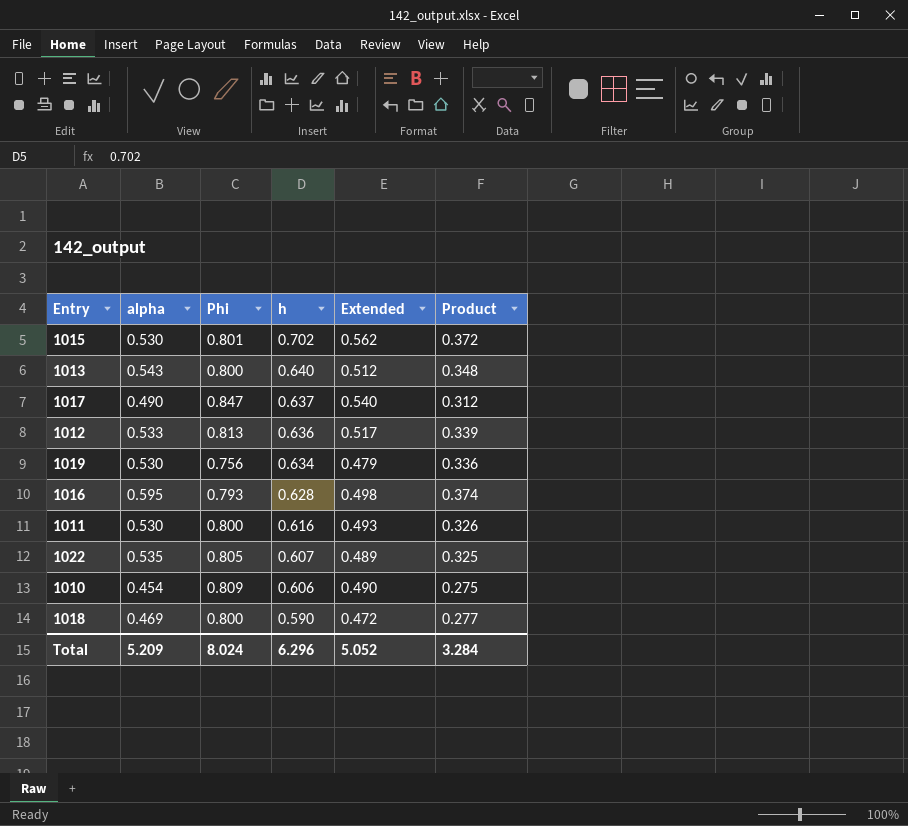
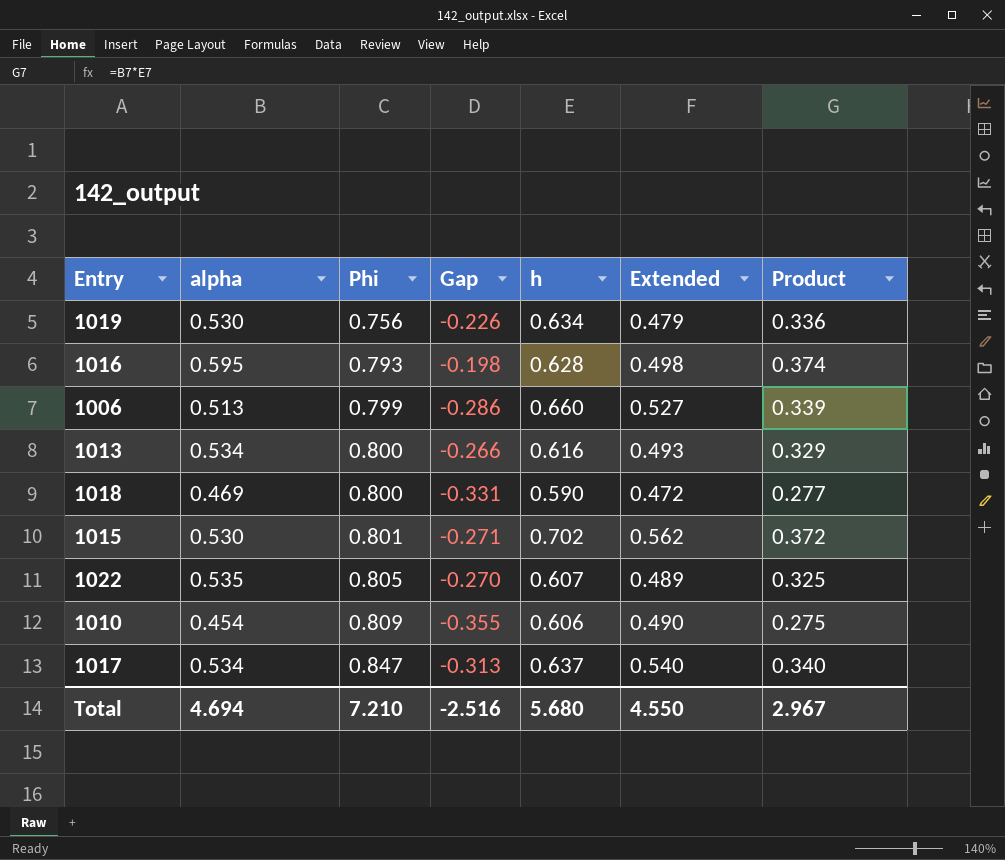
row order: h descending -> Phi ascending
column Gap | formula: none -> [alpha] - [Phi]
row 1012: 0.533 | 0.813 | 0.636 | 0.517 | 0.339 -> none
row 1011: 0.530 | 0.800 | 0.616 | 0.493 | 0.326 -> none
row 1006: none -> 0.513 | 0.799 | -0.286 | 0.660 | 0.527 | 0.339
1013 | alpha: 0.543 -> 0.534
1013 | h: 0.640 -> 0.616
1013 | Extended: 0.512 -> 0.493
1013 | Product: 0.348 -> 0.329
1017 | alpha: 0.490 -> 0.534
1017 | Product: 0.312 -> 0.340
Total | alpha: 5.209 -> 4.694
Total | Phi: 8.024 -> 7.210
Total | h: 6.296 -> 5.680
Total | Extended: 5.052 -> 4.550
Total | Product: 3.284 -> 2.967

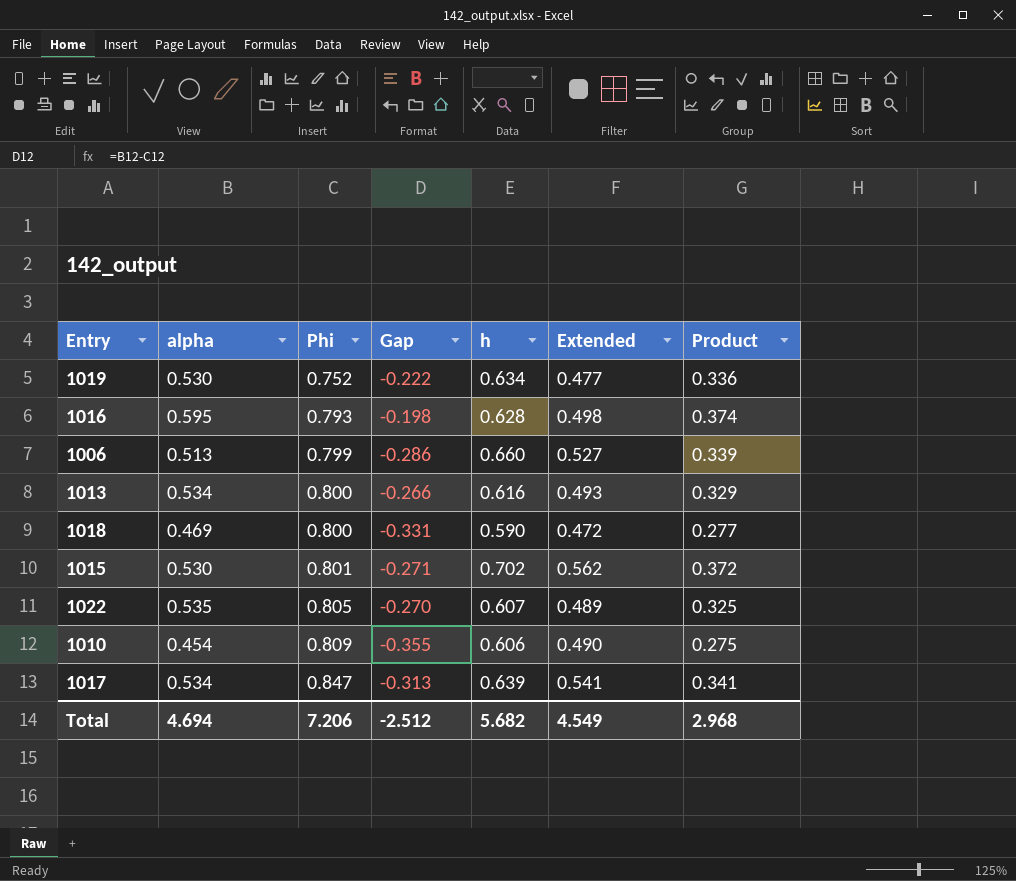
1019 | Phi: 0.756 -> 0.752
1019 | Gap: -0.226 -> -0.222
1019 | Extended: 0.479 -> 0.477
1017 | h: 0.637 -> 0.639
1017 | Extended: 0.540 -> 0.541
1017 | Product: 0.340 -> 0.341
Total | Phi: 7.210 -> 7.206
Total | Gap: -2.516 -> -2.512
Total | h: 5.680 -> 5.682
Total | Extended: 4.550 -> 4.549
Total | Product: 2.967 -> 2.968

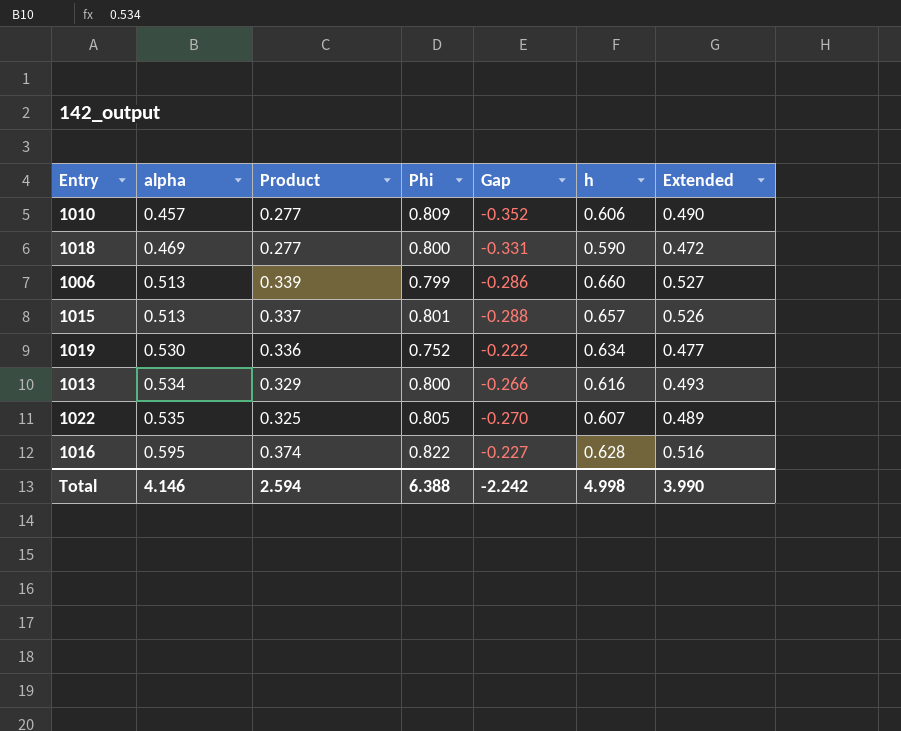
row order: Phi ascending -> alpha ascending
column Product | position: 7 -> 3
row 1017: 0.534 | 0.847 | -0.313 | 0.639 | 0.541 | 0.341 -> none
1010 | alpha: 0.454 -> 0.457
1010 | Product: 0.275 -> 0.277
1010 | Gap: -0.355 -> -0.352
1015 | alpha: 0.530 -> 0.513
1015 | Product: 0.372 -> 0.337
1015 | Gap: -0.271 -> -0.288
1015 | h: 0.702 -> 0.657
1015 | Extended: 0.562 -> 0.526
1016 | Phi: 0.793 -> 0.822
1016 | Gap: -0.198 -> -0.227
1016 | Extended: 0.498 -> 0.516
Total | alpha: 4.694 -> 4.146
Total | Product: 2.968 -> 2.594
Total | Phi: 7.206 -> 6.388
Total | Gap: -2.512 -> -2.242
Total | h: 5.682 -> 4.998
Total | Extended: 4.549 -> 3.990

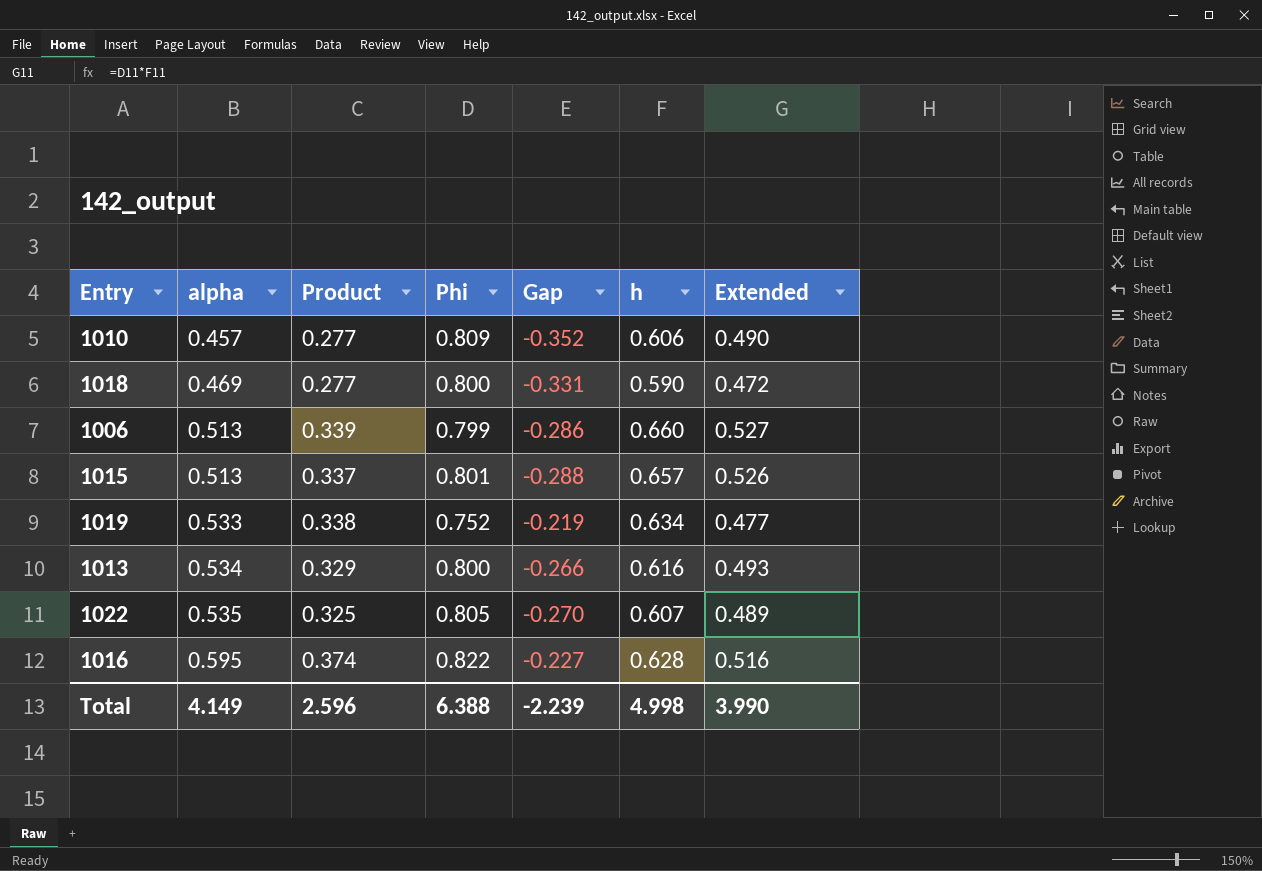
1019 | alpha: 0.530 -> 0.533
1019 | Product: 0.336 -> 0.338
1019 | Gap: -0.222 -> -0.219
Total | alpha: 4.146 -> 4.149
Total | Product: 2.594 -> 2.596
Total | Gap: -2.242 -> -2.239

